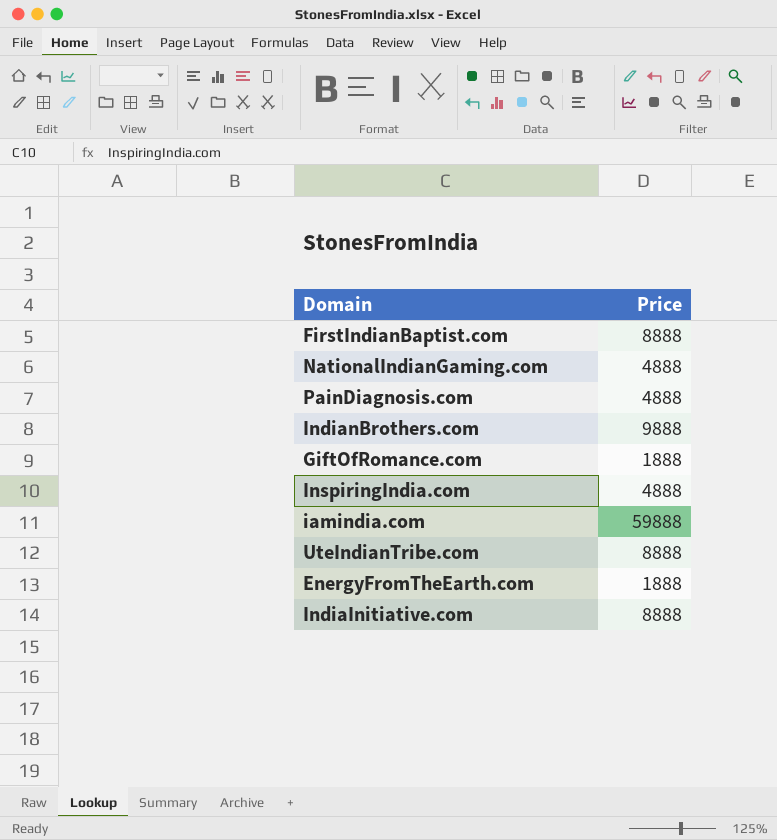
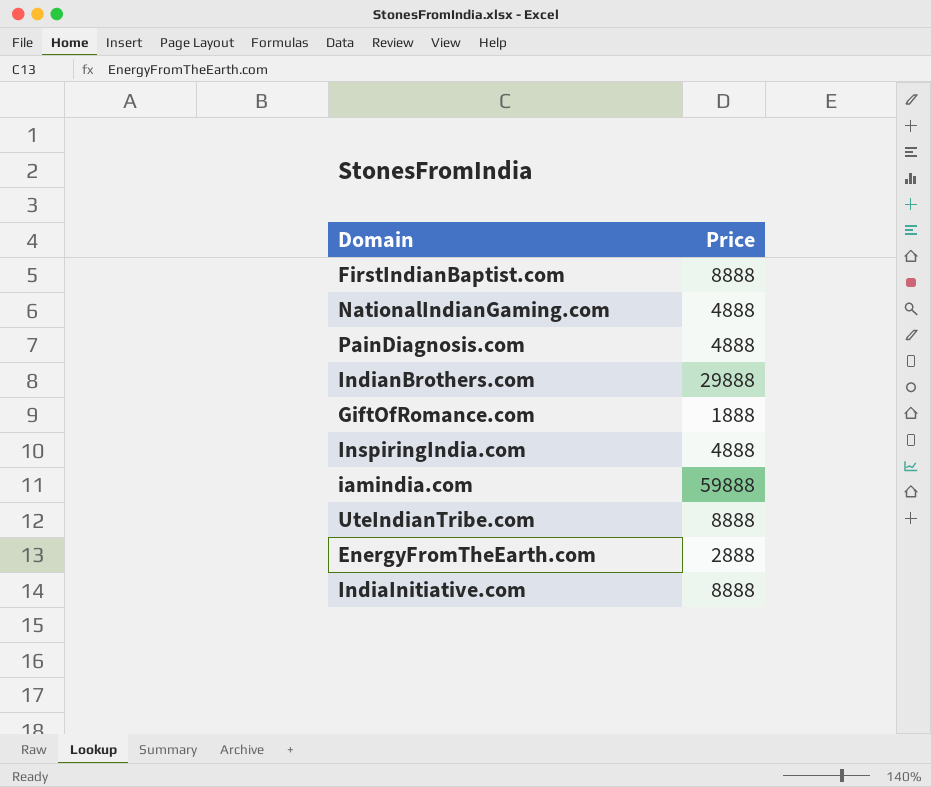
IndianBrothers.com | Price: 9888 -> 29888
EnergyFromTheEarth.com | Price: 1888 -> 2888

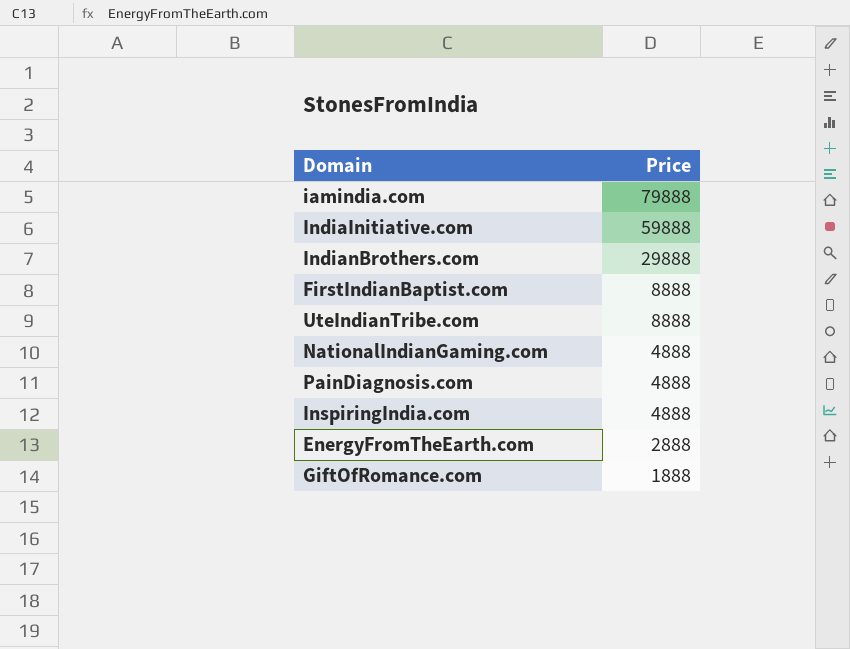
row order: none -> Price descending
iamindia.com | Price: 59888 -> 79888
IndiaInitiative.com | Price: 8888 -> 59888

